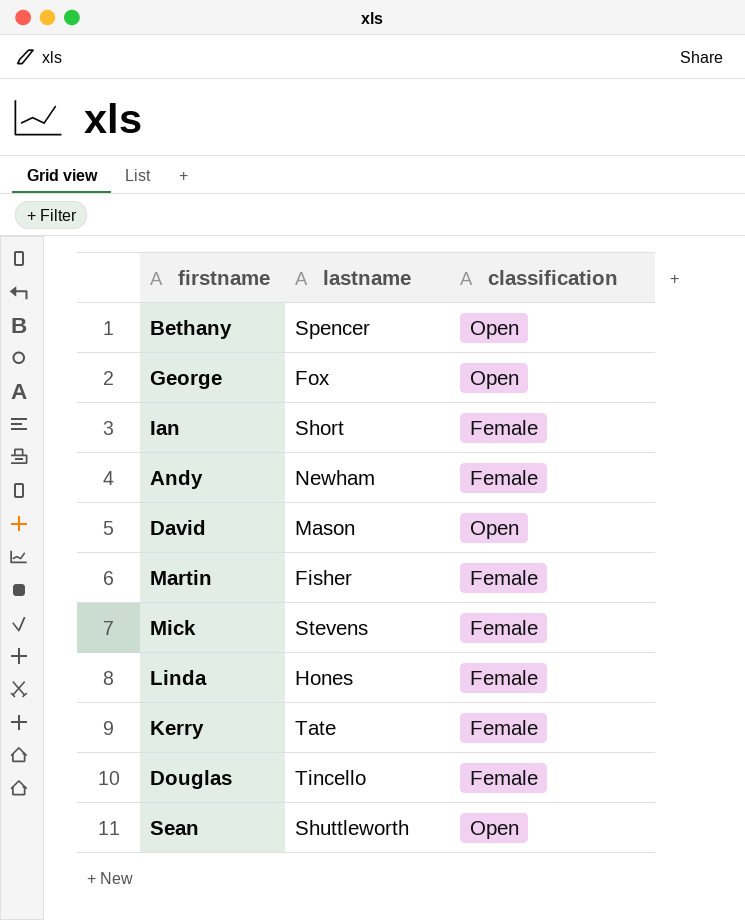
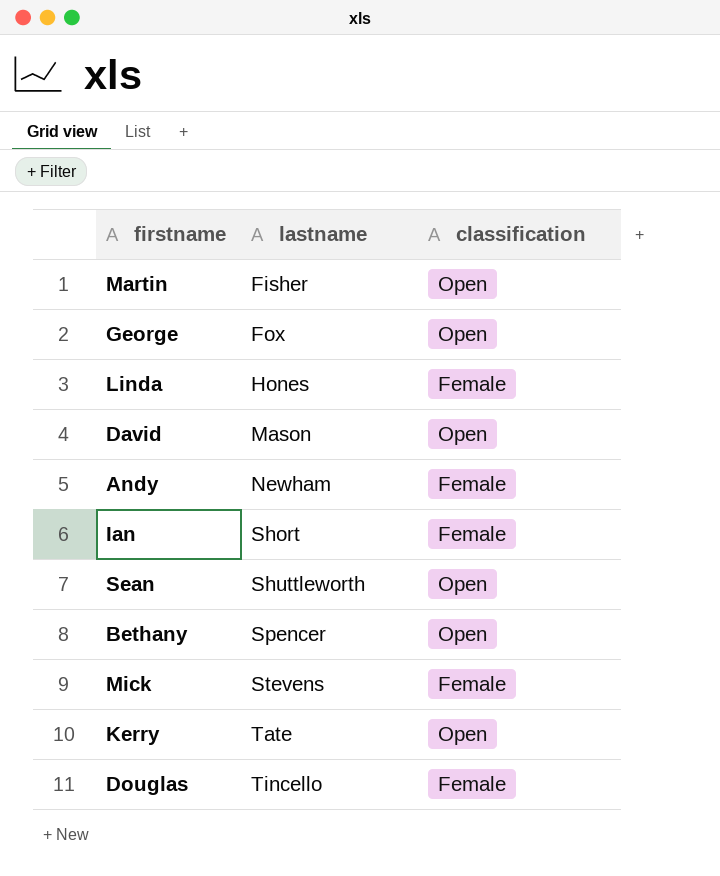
row order: none -> lastname ascending
Martin | classification: Female -> Open
Kerry | classification: Female -> Open

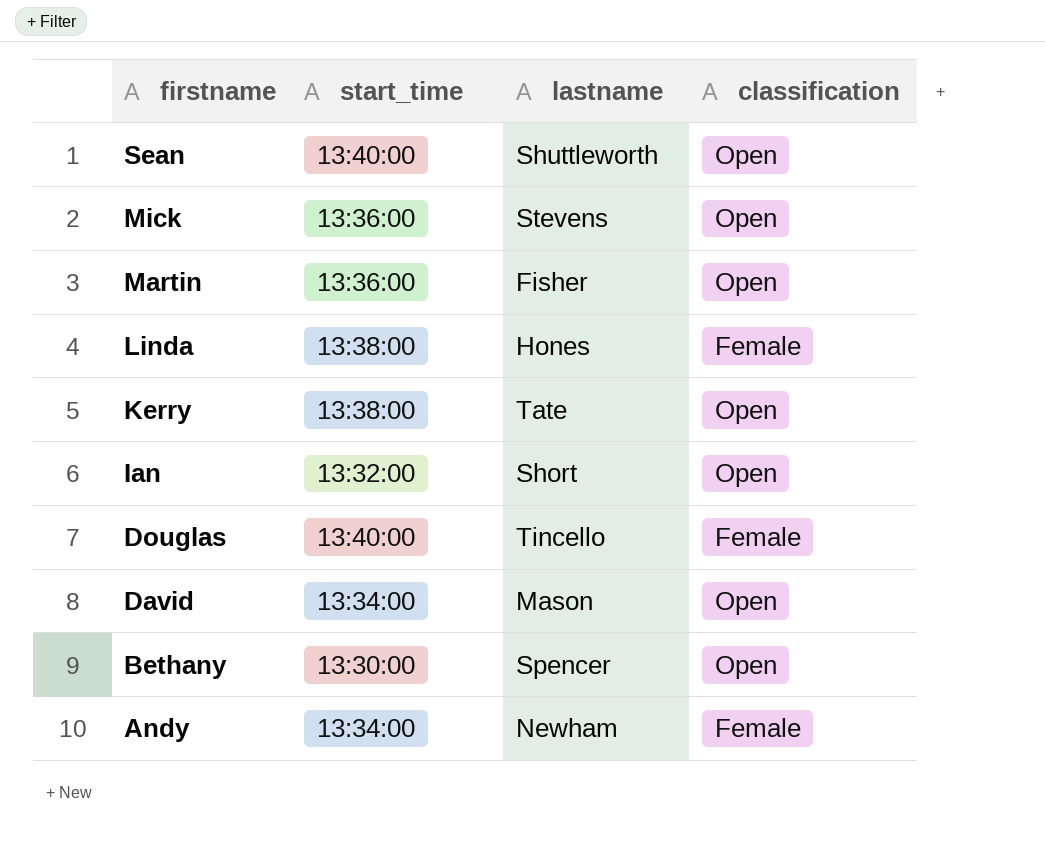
row order: lastname ascending -> firstname descending
column start_time | position: none -> 2
row George: Fox | Open -> none
Mick | classification: Female -> Open
Ian | classification: Female -> Open

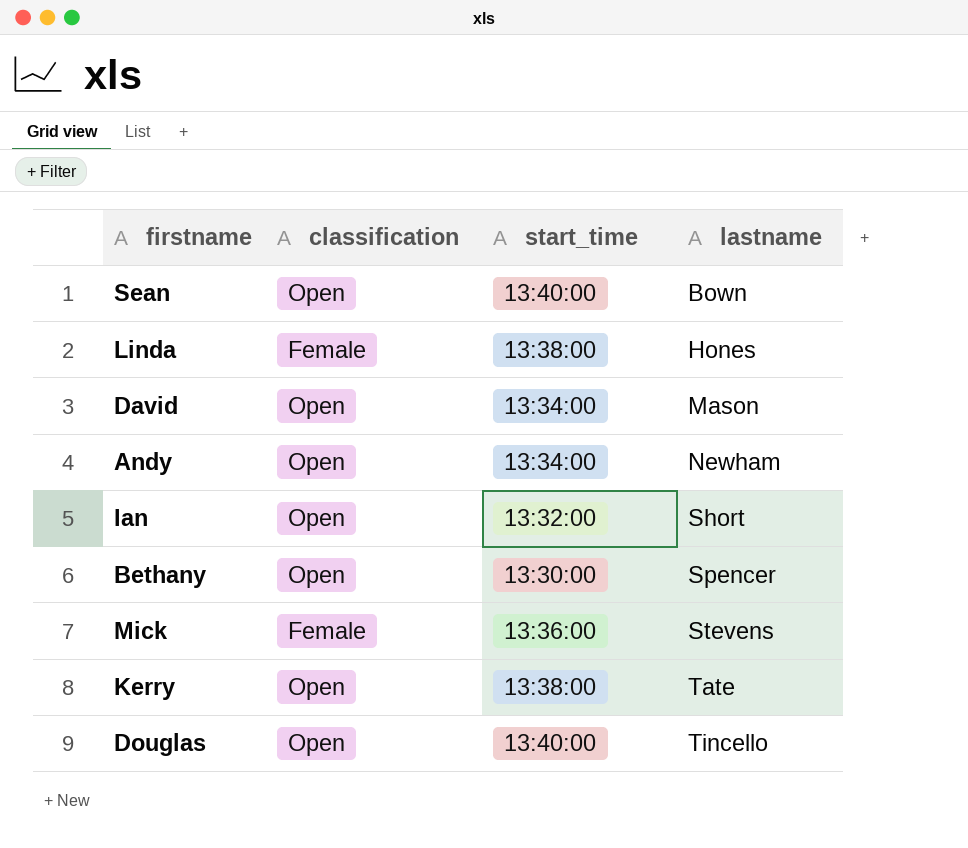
row order: firstname descending -> lastname ascending
column classification | position: 4 -> 2
row Martin: 13:36:00 | Fisher | Open -> none
Sean | lastname: Shuttleworth -> Bown
Andy | classification: Female -> Open
Mick | classification: Open -> Female
Douglas | classification: Female -> Open

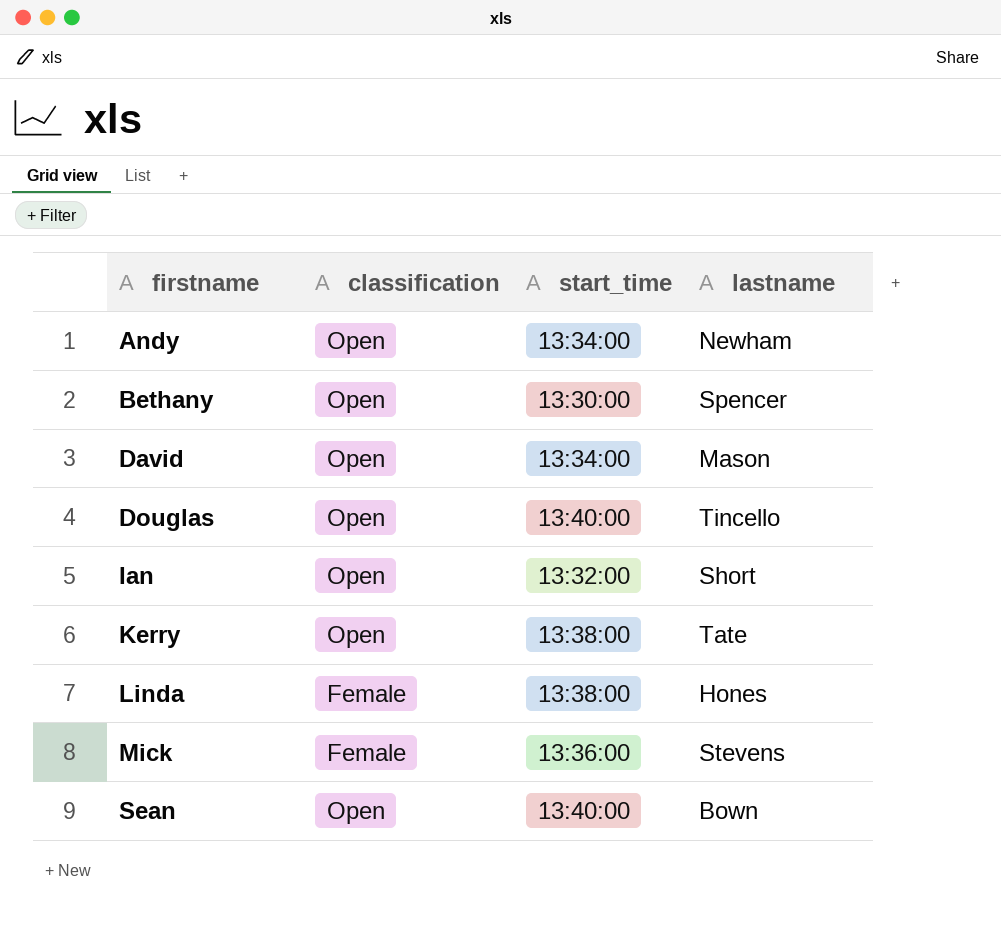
row order: lastname ascending -> firstname ascending

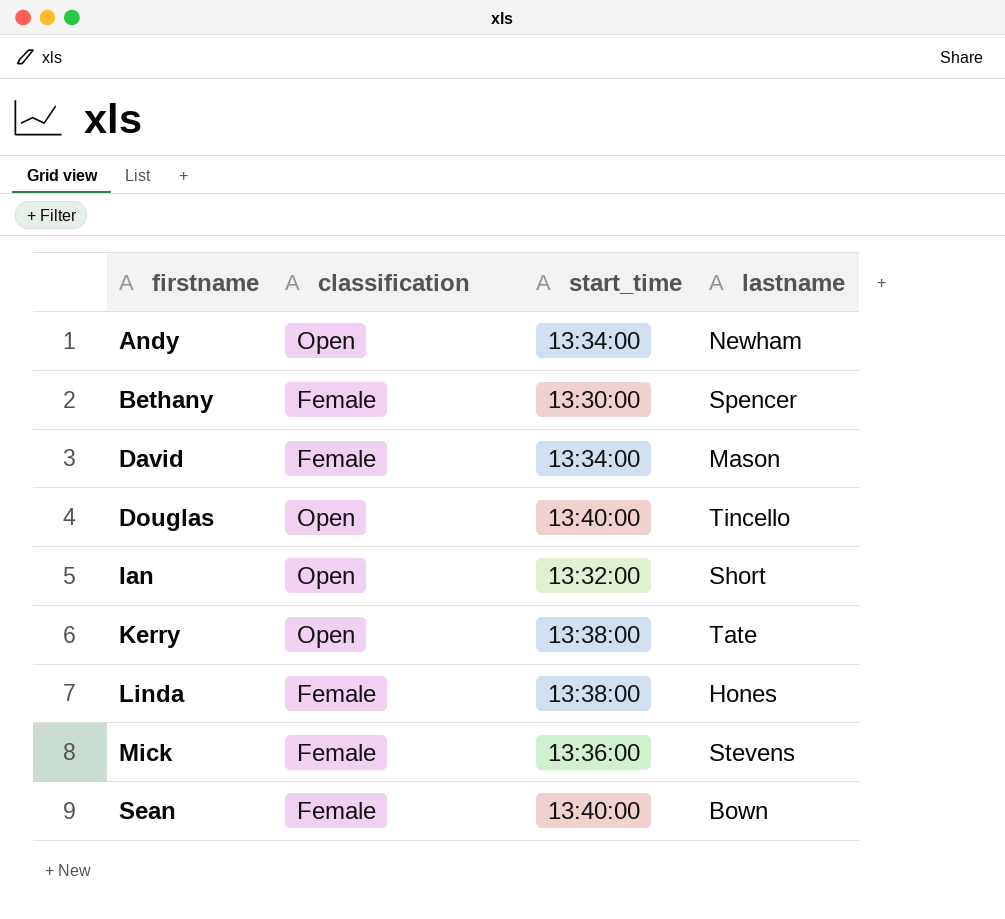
Bethany | classification: Open -> Female
David | classification: Open -> Female
Sean | classification: Open -> Female

